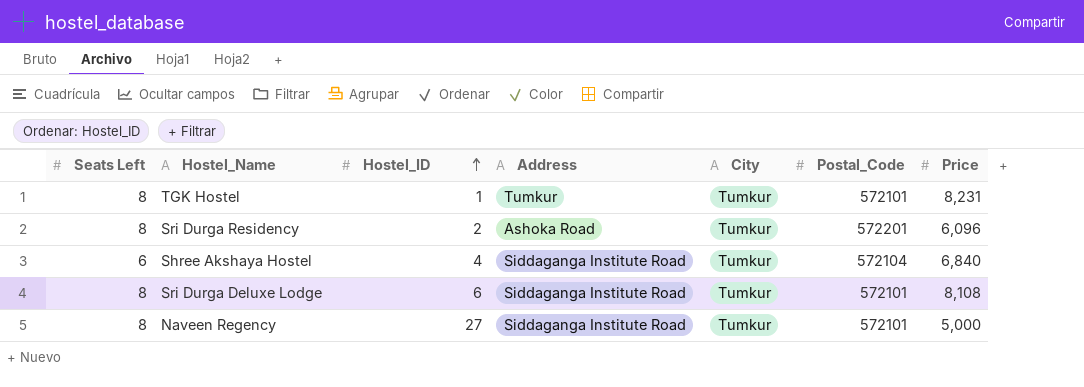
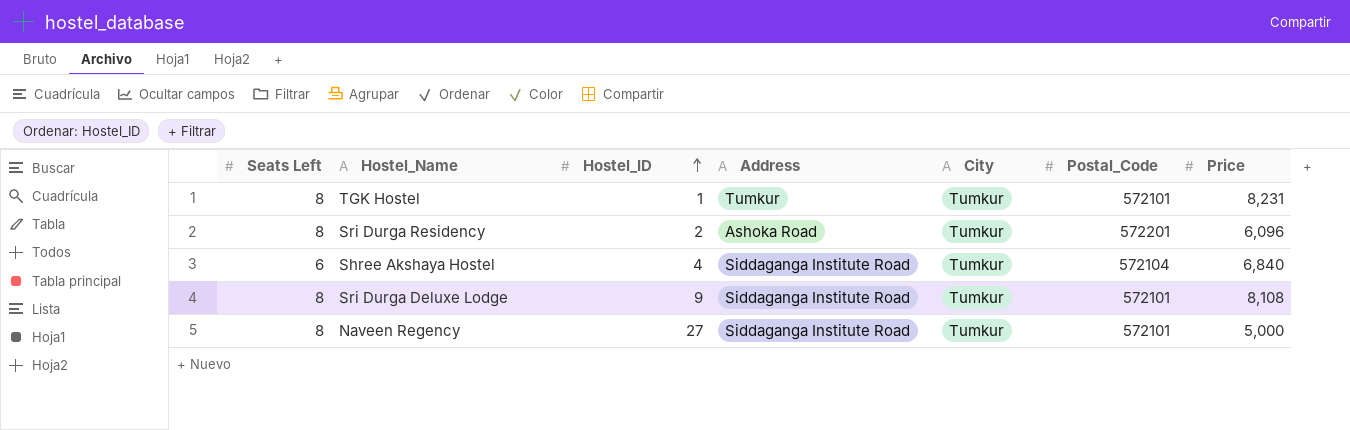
Sri Durga Deluxe Lodge | Hostel_ID: 6 -> 9

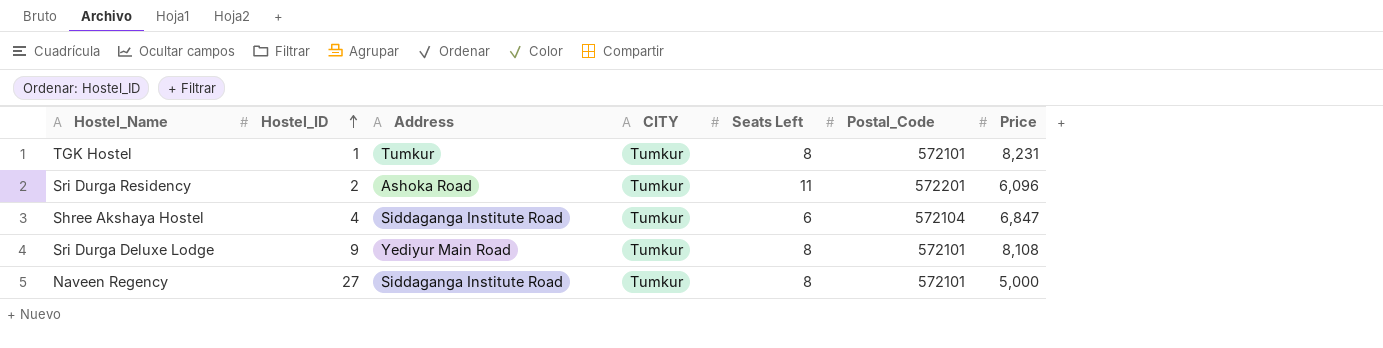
column name: City -> CITY
column Seats Left | position: 1 -> 5
Sri Durga Residency | Seats Left: 8 -> 11
Shree Akshaya Hostel | Price: 6,840 -> 6,847
Sri Durga Deluxe Lodge | Address: Siddaganga Institute Road -> Yediyur Main Road

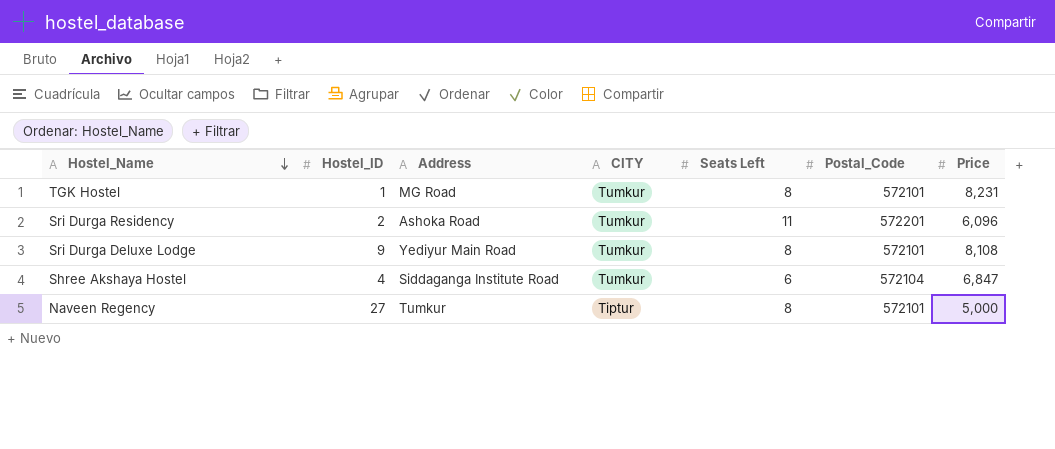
row order: Hostel_ID ascending -> Hostel_Name descending
TGK Hostel | Address: Tumkur -> MG Road
Naveen Regency | Address: Siddaganga Institute Road -> Tumkur
Naveen Regency | CITY: Tumkur -> Tiptur

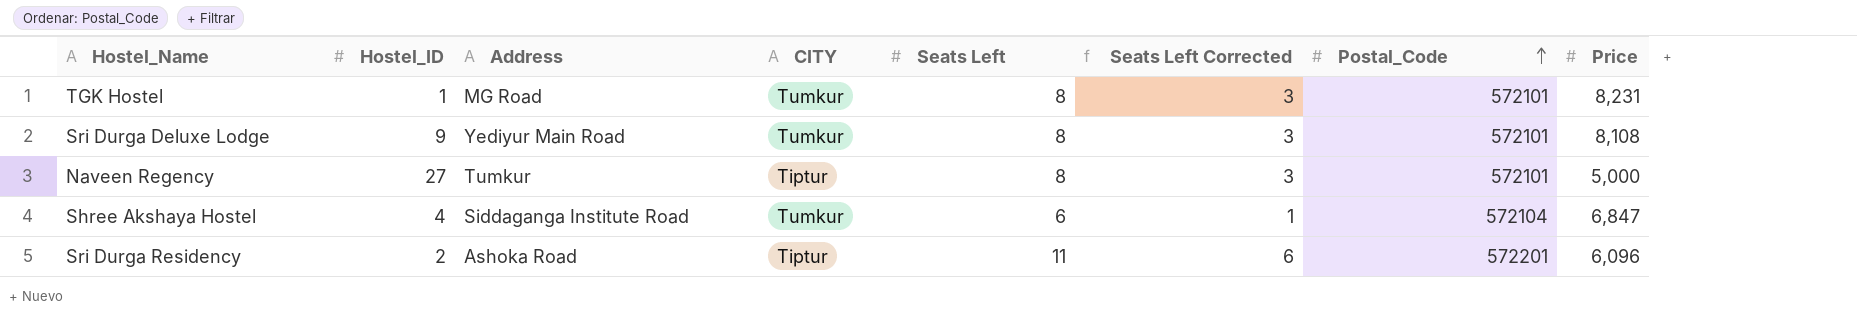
row order: Hostel_Name descending -> Postal_Code ascending
column Seats Left Corrected | formula: none -> [Seats Left] - 5
Sri Durga Residency | CITY: Tumkur -> Tiptur

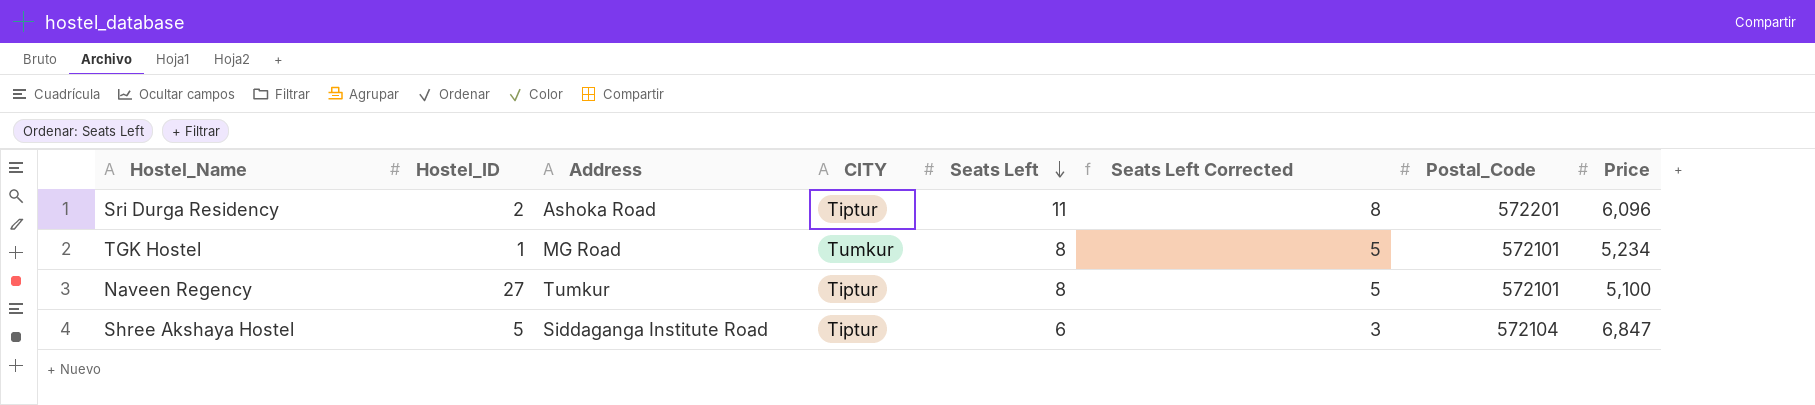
row order: Postal_Code ascending -> Seats Left descending
column Seats Left Corrected | formula: [Seats Left] - 5 -> [Seats Left] - 3
row Sri Durga Deluxe Lodge: 9 | Yediyur Main Road | Tumkur | 8 | 3 | 572101 | 8,108 -> none
TGK Hostel | Price: 8,231 -> 5,234
Naveen Regency | Price: 5,000 -> 5,100
Shree Akshaya Hostel | Hostel_ID: 4 -> 5
Shree Akshaya Hostel | CITY: Tumkur -> Tiptur

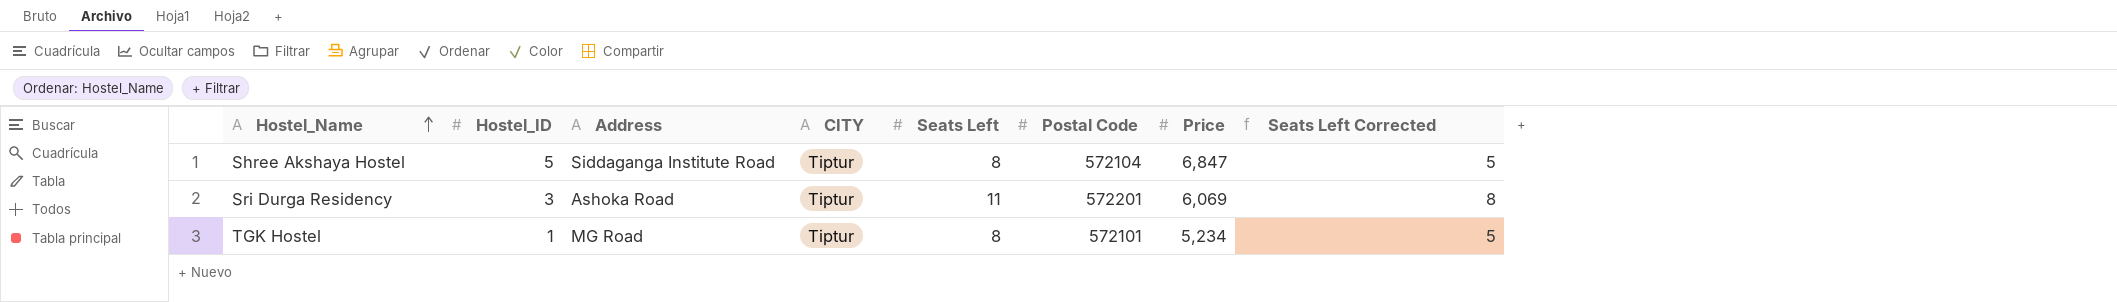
row order: Seats Left descending -> Hostel_Name ascending
column name: Postal_Code -> Postal Code
column Seats Left Corrected | position: 6 -> 8
row Naveen Regency: 27 | Tumkur | Tiptur | 8 | 5 | 572101 | 5,100 -> none
Shree Akshaya Hostel | Seats Left: 6 -> 8
Shree Akshaya Hostel | Seats Left Corrected: 3 -> 5
Sri Durga Residency | Hostel_ID: 2 -> 3
Sri Durga Residency | Price: 6,096 -> 6,069
TGK Hostel | CITY: Tumkur -> Tiptur

